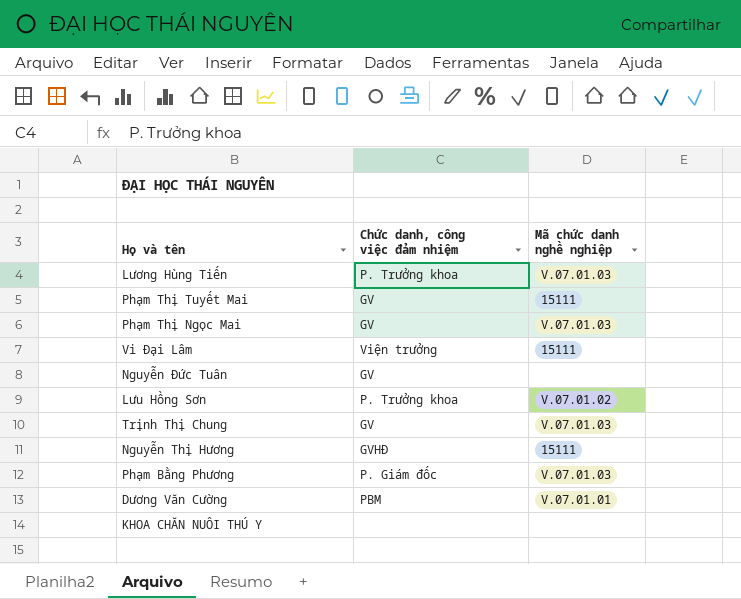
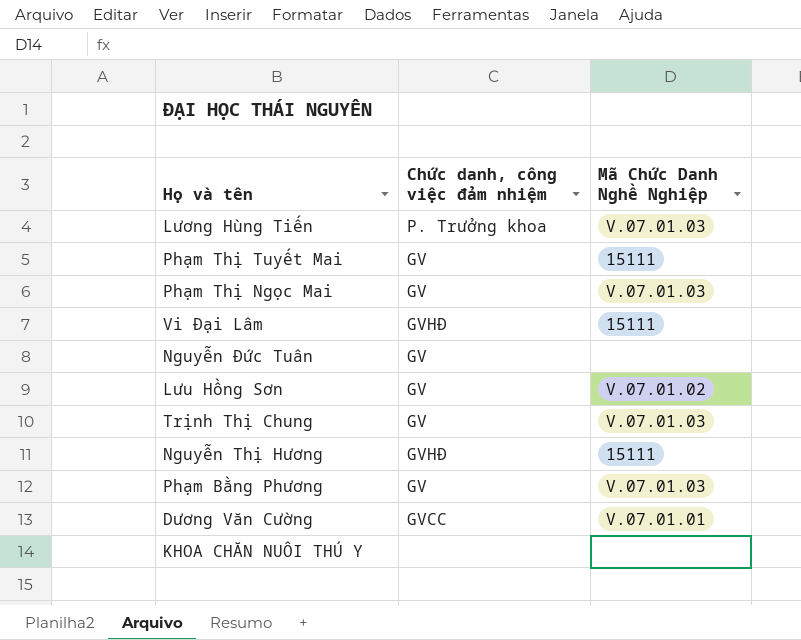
column name: Mã chức danh nghề nghiệp -> Mã Chức Danh Nghề Nghiệp
Vi Đại Lâm | Chức danh, công việc đảm nhiệm: Viện trưởng -> GVHĐ
Lưu Hồng Sơn | Chức danh, công việc đảm nhiệm: P. Trưởng khoa -> GV
Phạm Bằng Phương | Chức danh, công việc đảm nhiệm: P. Giám đốc -> GV
Dương Văn Cường | Chức danh, công việc đảm nhiệm: PBM -> GVCC

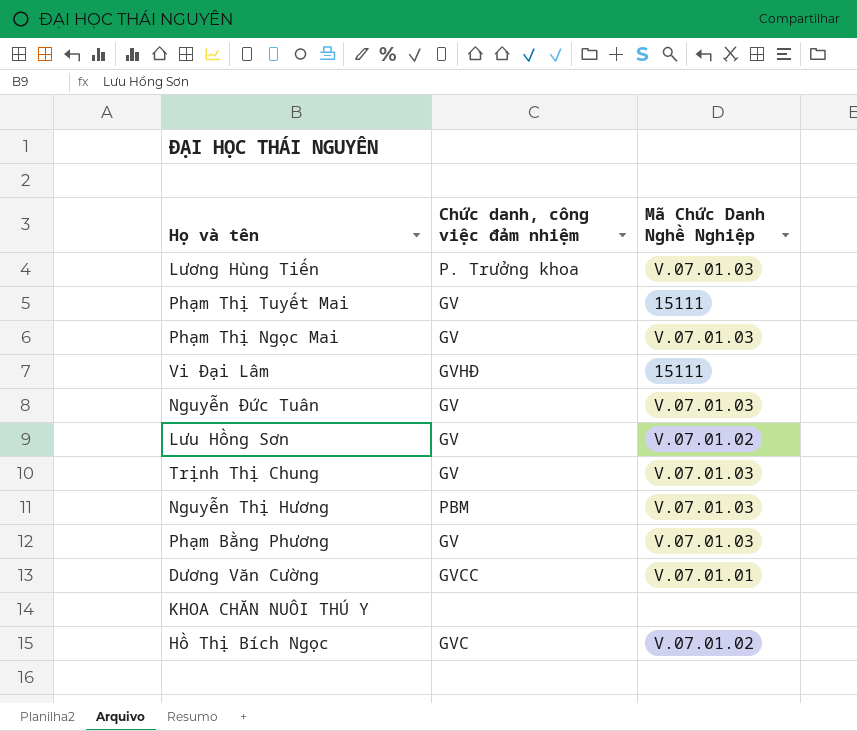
Nguyễn Đức Tuân | Mã Chức Danh Nghề Nghiệp: none -> V.07.01.03
Nguyễn Thị Hương | Chức danh, công việc đảm nhiệm: GVHĐ -> PBM
Nguyễn Thị Hương | Mã Chức Danh Nghề Nghiệp: 15111 -> V.07.01.03
row Hồ Thị Bích Ngọc: none -> GVC | V.07.01.02

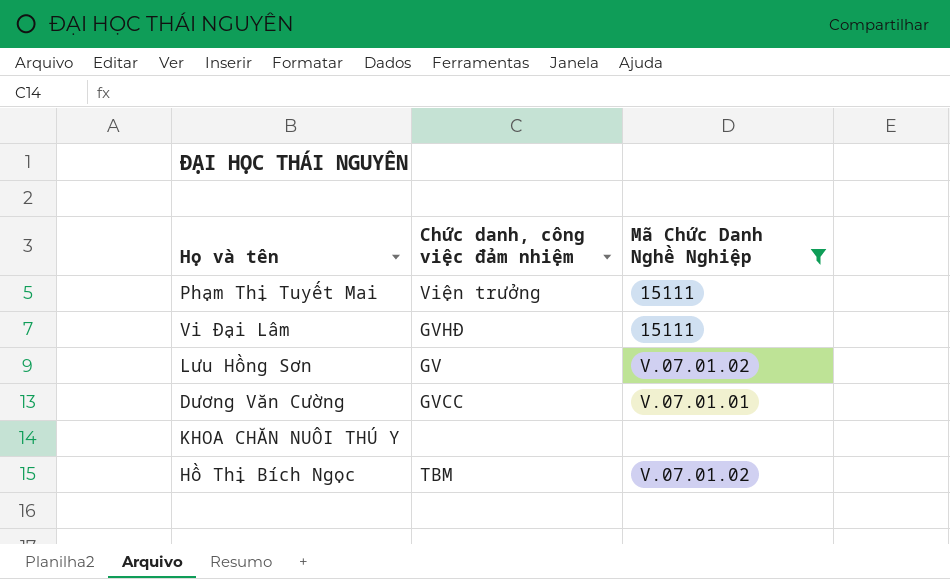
filter: none -> Mã Chức Danh Nghề Nghiệp != V.07.01.03
Phạm Thị Tuyết Mai | Chức danh, công việc đảm nhiệm: GV -> Viện trưởng
Hồ Thị Bích Ngọc | Chức danh, công việc đảm nhiệm: GVC -> TBM

